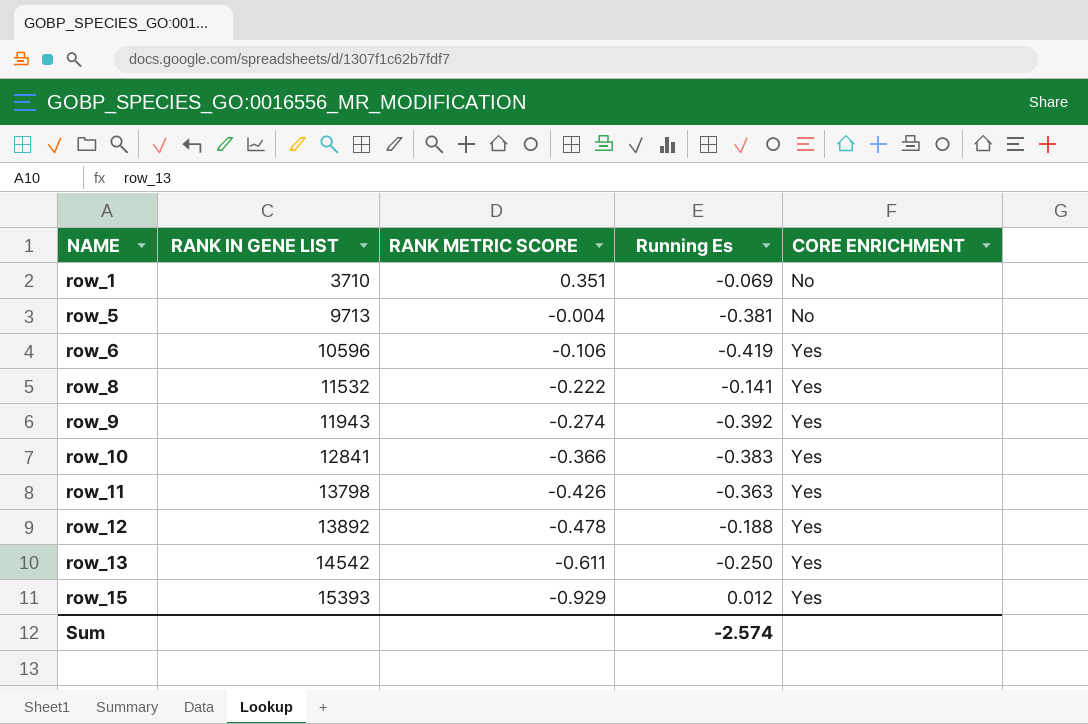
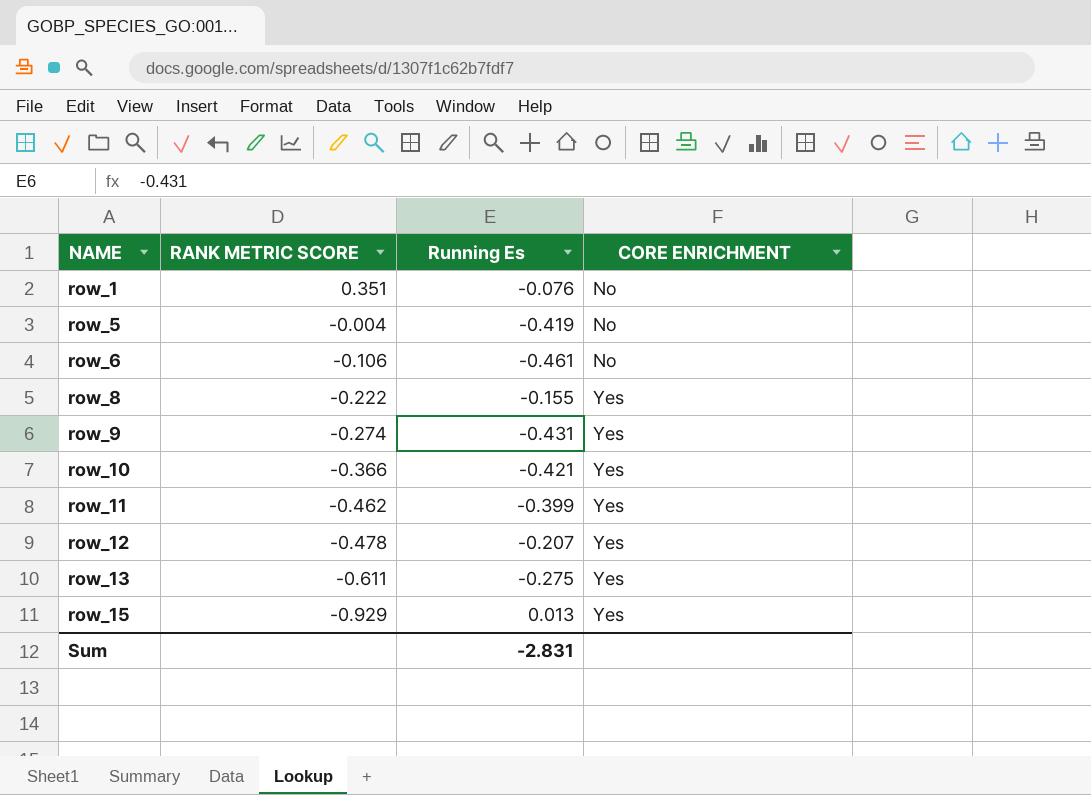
column RANK IN GENE LIST | position: 2 -> none
row_1 | Running Es: -0.069 -> -0.076
row_5 | Running Es: -0.381 -> -0.419
row_6 | Running Es: -0.419 -> -0.461
row_6 | CORE ENRICHMENT: Yes -> No
row_8 | Running Es: -0.141 -> -0.155
row_9 | Running Es: -0.392 -> -0.431
row_10 | Running Es: -0.383 -> -0.421
row_11 | RANK METRIC SCORE: -0.426 -> -0.462
row_11 | Running Es: -0.363 -> -0.399
row_12 | Running Es: -0.188 -> -0.207
row_13 | Running Es: -0.250 -> -0.275
row_15 | Running Es: 0.012 -> 0.013
Sum | Running Es: -2.574 -> -2.831

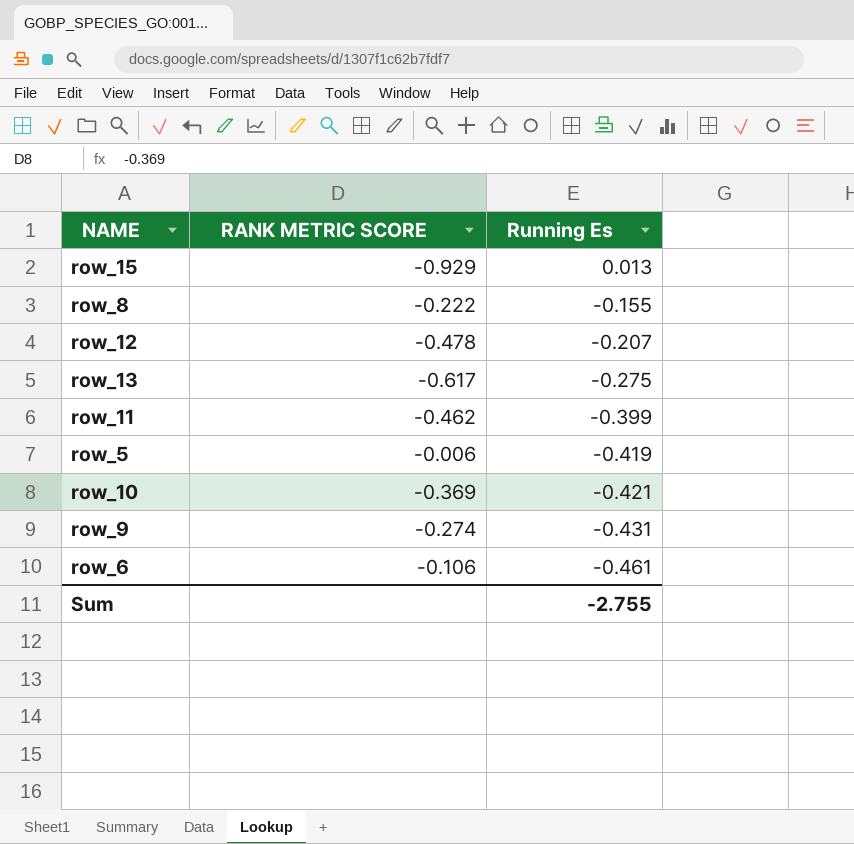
row order: NAME ascending -> Running Es descending
column CORE ENRICHMENT | position: 4 -> none
row row_1: 0.351 | -0.076 | No -> none
row_13 | RANK METRIC SCORE: -0.611 -> -0.617
row_5 | RANK METRIC SCORE: -0.004 -> -0.006
row_10 | RANK METRIC SCORE: -0.366 -> -0.369
Sum | Running Es: -2.831 -> -2.755

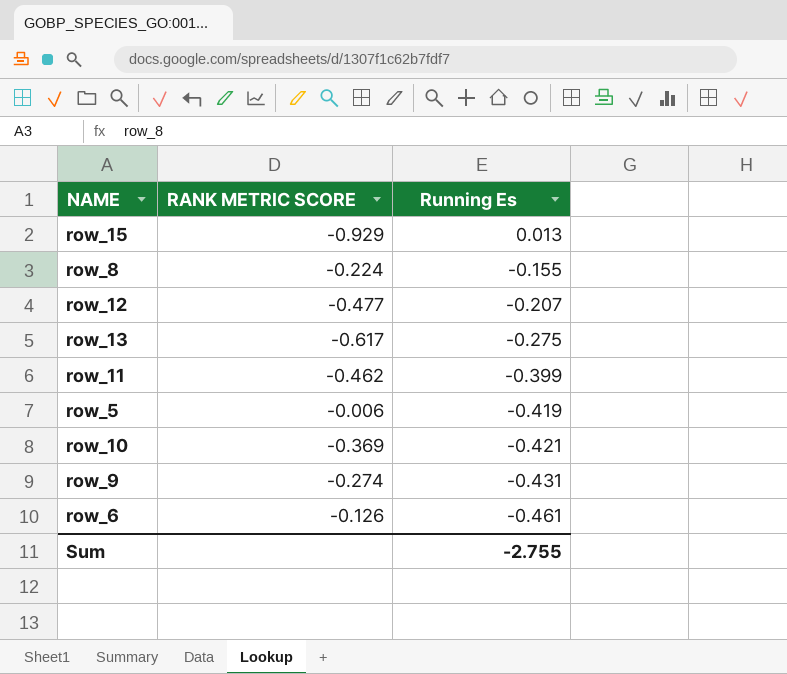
row_8 | RANK METRIC SCORE: -0.222 -> -0.224
row_12 | RANK METRIC SCORE: -0.478 -> -0.477
row_6 | RANK METRIC SCORE: -0.106 -> -0.126

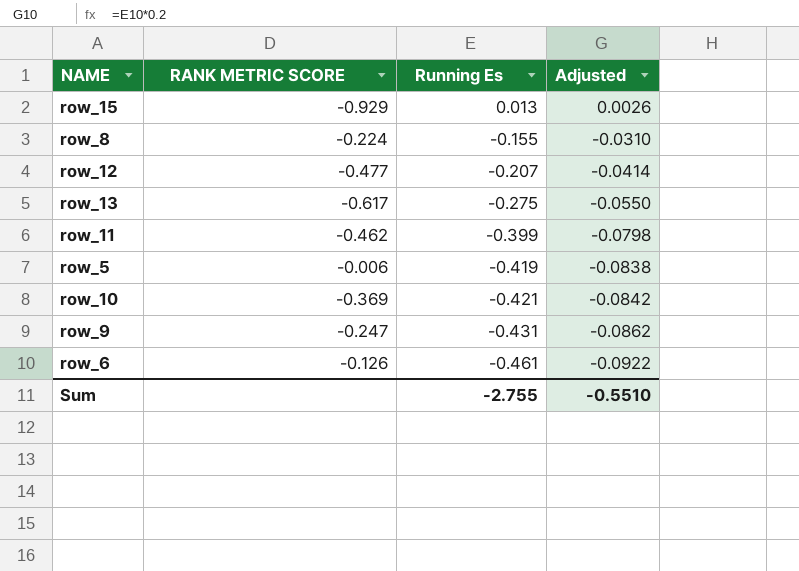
column Adjusted | formula: none -> [Running Es] * 0.2
row_9 | RANK METRIC SCORE: -0.274 -> -0.247

